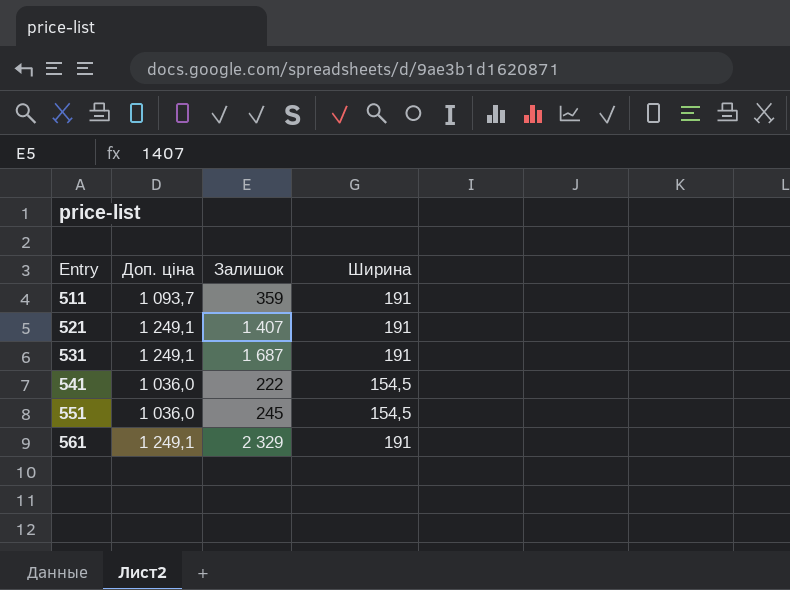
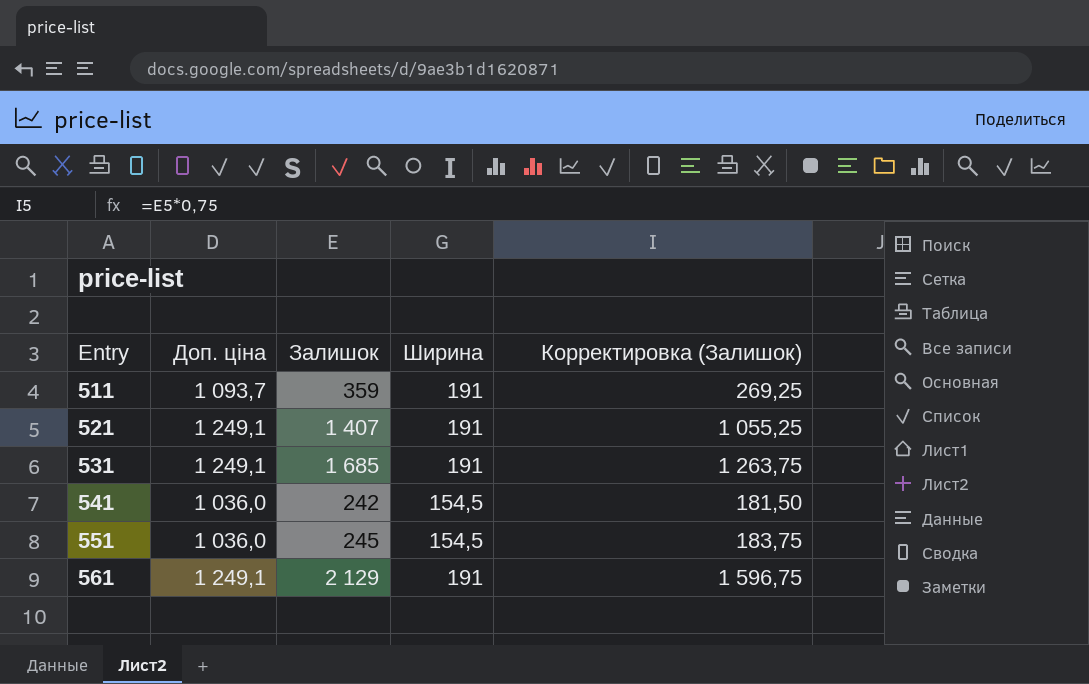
column Корректировка (Залишок) | formula: none -> [Залишок] * 0,75
531 | Залишок: 1 687 -> 1 685
541 | Залишок: 222 -> 242
561 | Залишок: 2 329 -> 2 129

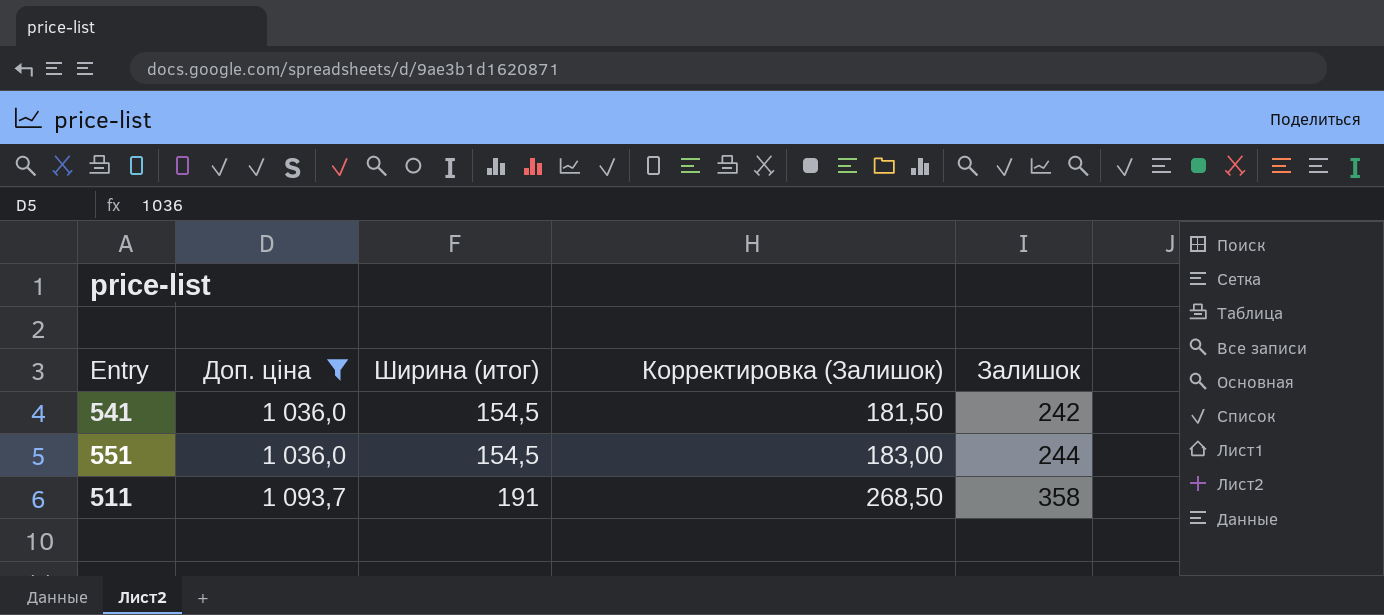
filter: none -> Доп. ціна != 1 249,1
row order: Entry ascending -> Доп. ціна ascending
column name: Ширина -> Ширина (итог)
column Залишок | position: 3 -> 5
551 | Корректировка (Залишок): 183,75 -> 183,00
551 | Залишок: 245 -> 244
511 | Корректировка (Залишок): 269,25 -> 268,50
511 | Залишок: 359 -> 358

